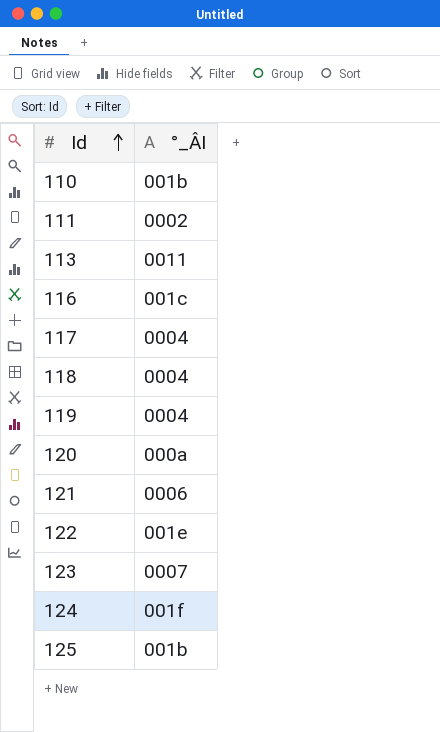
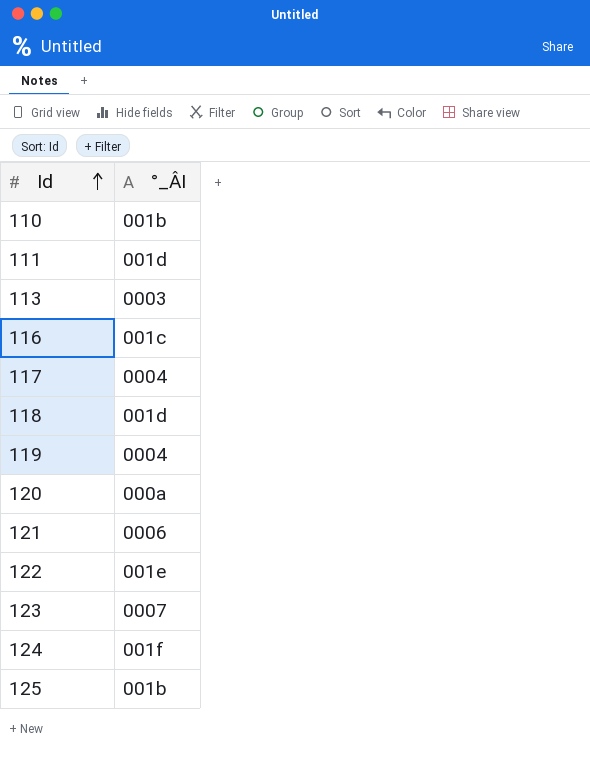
111 | °_ÂI: 0002 -> 001d
113 | °_ÂI: 0011 -> 0003
118 | °_ÂI: 0004 -> 001d

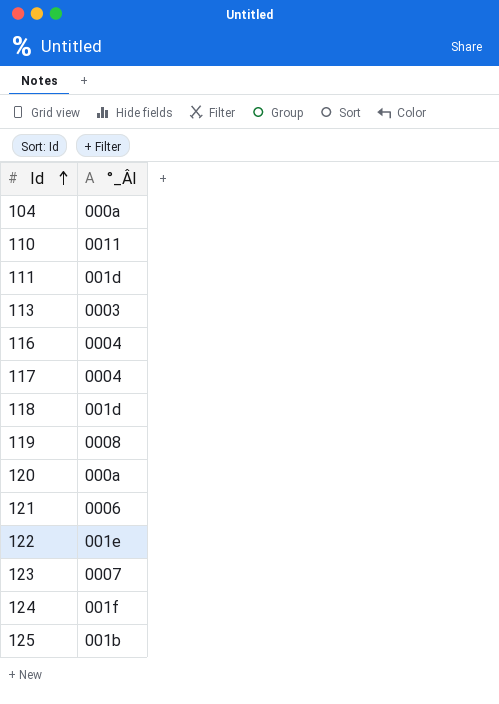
row 104: none -> 000a
110 | °_ÂI: 001b -> 0011
116 | °_ÂI: 001c -> 0004
119 | °_ÂI: 0004 -> 0008

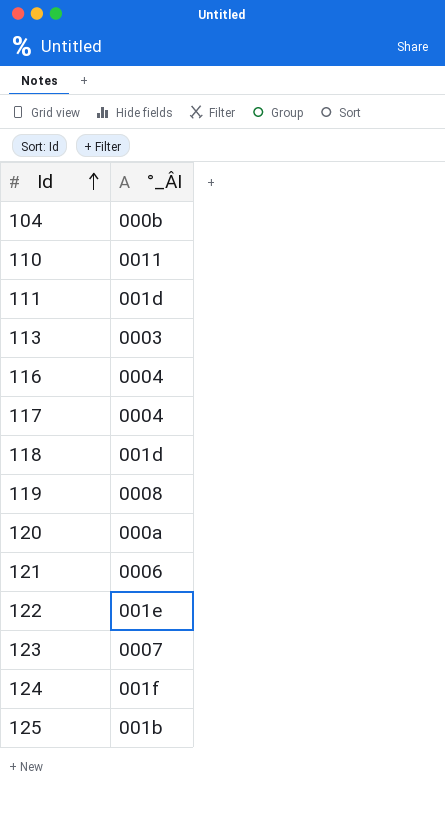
104 | °_ÂI: 000a -> 000b

